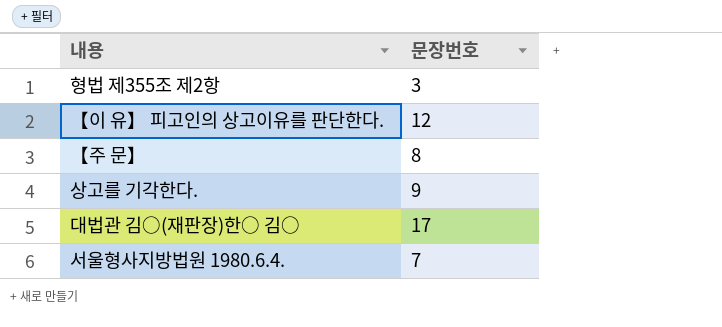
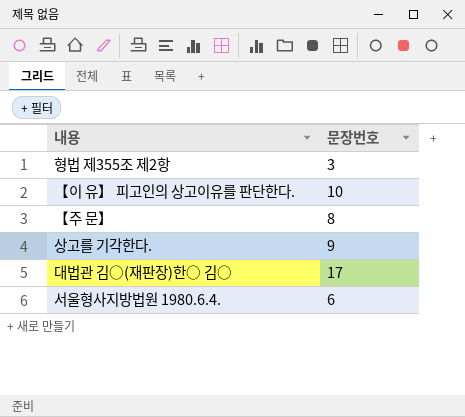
【이 유】 피고인의 상고이유를 판단한다. | 문장번호: 12 -> 10
서울형사지방법원 1980.6.4. | 문장번호: 7 -> 6

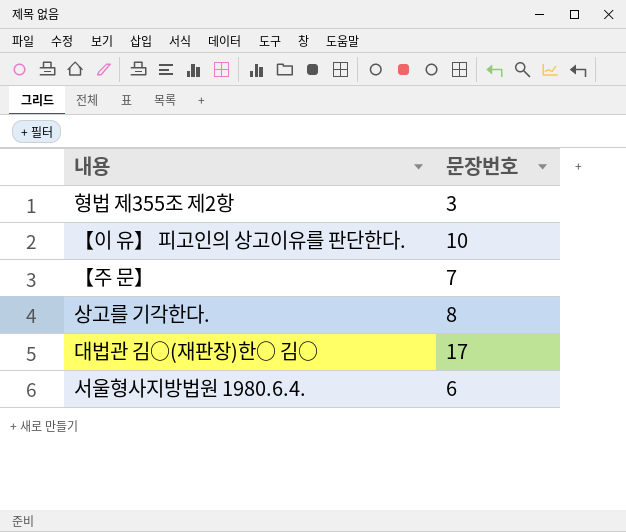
【주 문】 | 문장번호: 8 -> 7
상고를 기각한다. | 문장번호: 9 -> 8

